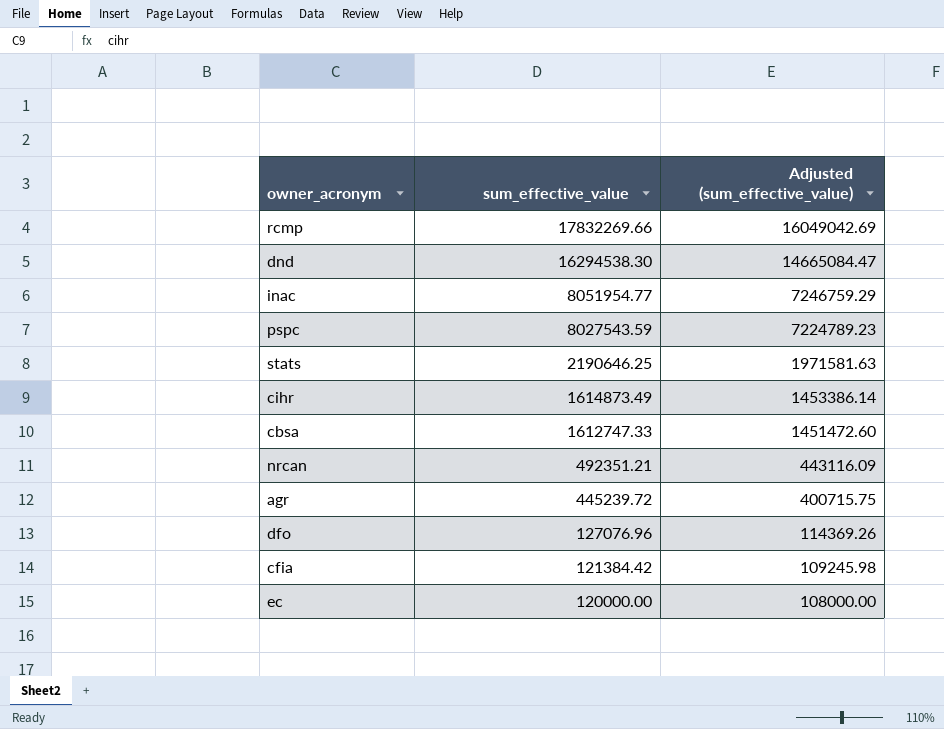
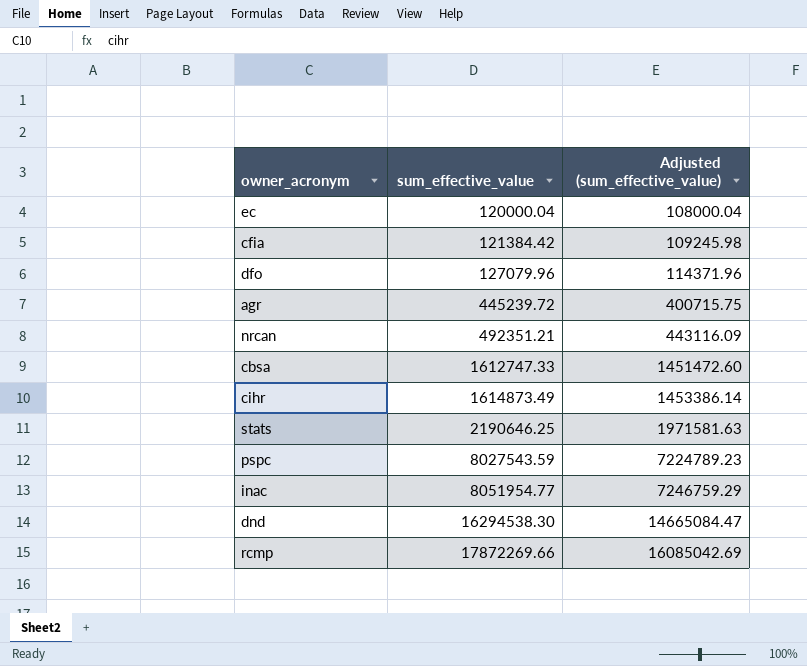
row order: sum_effective_value descending -> sum_effective_value ascending
ec | sum_effective_value: 120000.00 -> 120000.04
ec | Adjusted (sum_effective_value): 108000.00 -> 108000.04
dfo | sum_effective_value: 127076.96 -> 127079.96
dfo | Adjusted (sum_effective_value): 114369.26 -> 114371.96
rcmp | sum_effective_value: 17832269.66 -> 17872269.66
rcmp | Adjusted (sum_effective_value): 16049042.69 -> 16085042.69

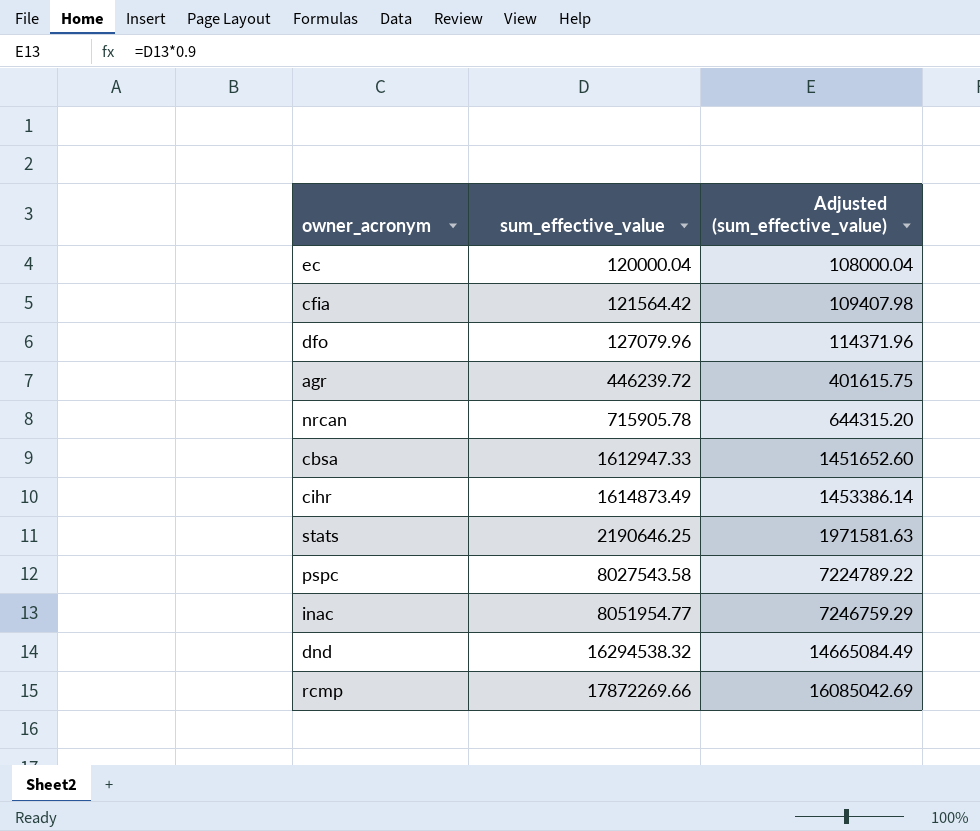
cfia | sum_effective_value: 121384.42 -> 121564.42
cfia | Adjusted (sum_effective_value): 109245.98 -> 109407.98
agr | sum_effective_value: 445239.72 -> 446239.72
agr | Adjusted (sum_effective_value): 400715.75 -> 401615.75
nrcan | sum_effective_value: 492351.21 -> 715905.78
nrcan | Adjusted (sum_effective_value): 443116.09 -> 644315.20
cbsa | sum_effective_value: 1612747.33 -> 1612947.33
cbsa | Adjusted (sum_effective_value): 1451472.60 -> 1451652.60
pspc | sum_effective_value: 8027543.59 -> 8027543.58
pspc | Adjusted (sum_effective_value): 7224789.23 -> 7224789.22
dnd | sum_effective_value: 16294538.30 -> 16294538.32
dnd | Adjusted (sum_effective_value): 14665084.47 -> 14665084.49

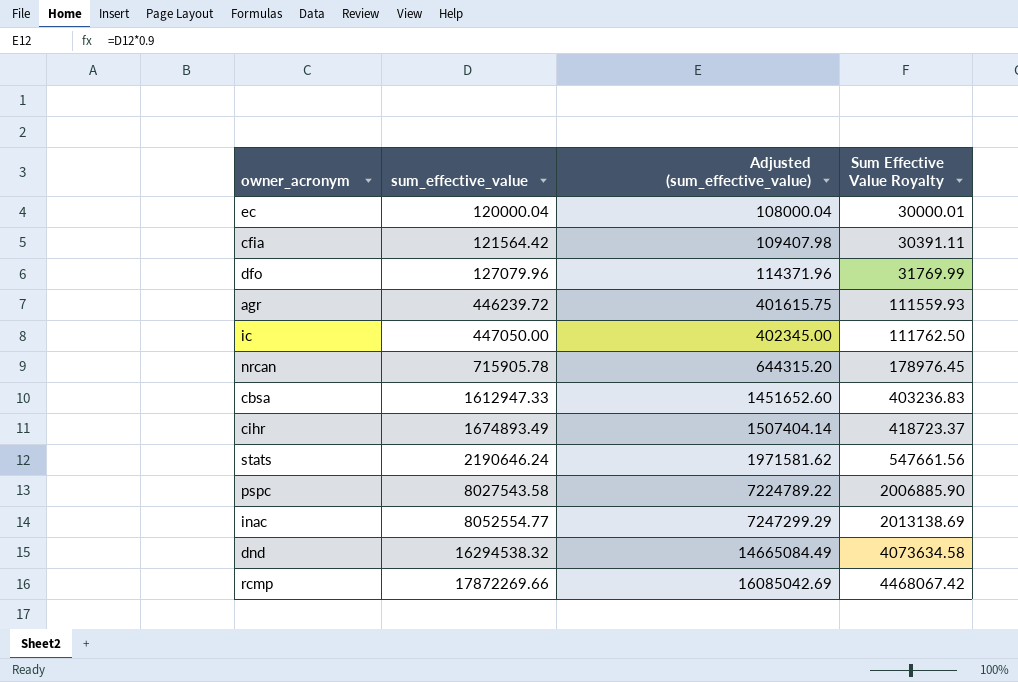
column Sum Effective Value Royalty | formula: none -> [sum_effective_value] * 0.25
row ic: none -> 447050.00 | 402345.00 | 111762.50
cihr | sum_effective_value: 1614873.49 -> 1674893.49
cihr | Adjusted (sum_effective_value): 1453386.14 -> 1507404.14
stats | sum_effective_value: 2190646.25 -> 2190646.24
stats | Adjusted (sum_effective_value): 1971581.63 -> 1971581.62
inac | sum_effective_value: 8051954.77 -> 8052554.77
inac | Adjusted (sum_effective_value): 7246759.29 -> 7247299.29

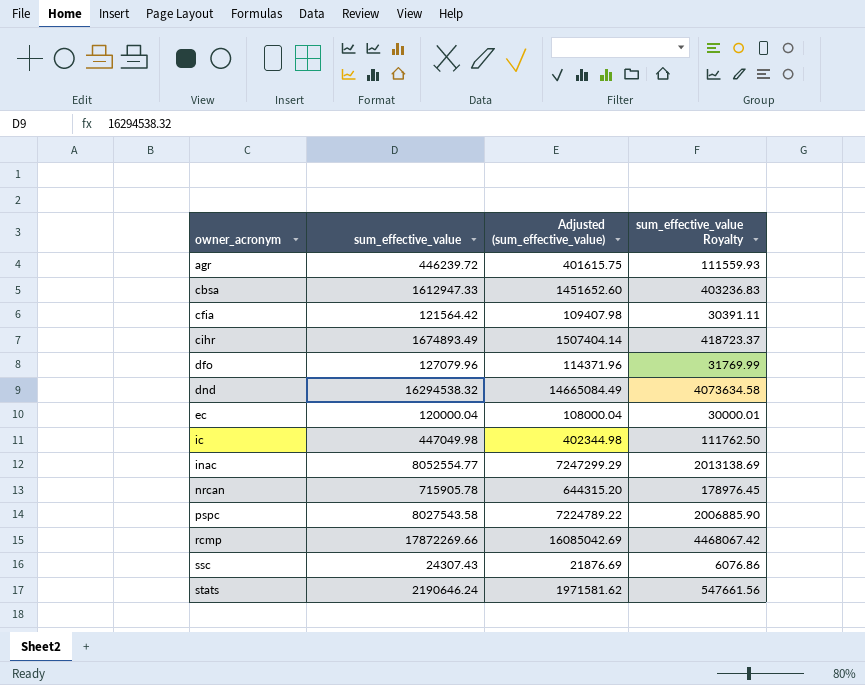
row order: sum_effective_value ascending -> owner_acronym ascending
column name: Sum Effective Value Royalty -> sum_effective_value Royalty
ic | sum_effective_value: 447050.00 -> 447049.98
ic | Adjusted (sum_effective_value): 402345.00 -> 402344.98
row ssc: none -> 24307.43 | 21876.69 | 6076.86

